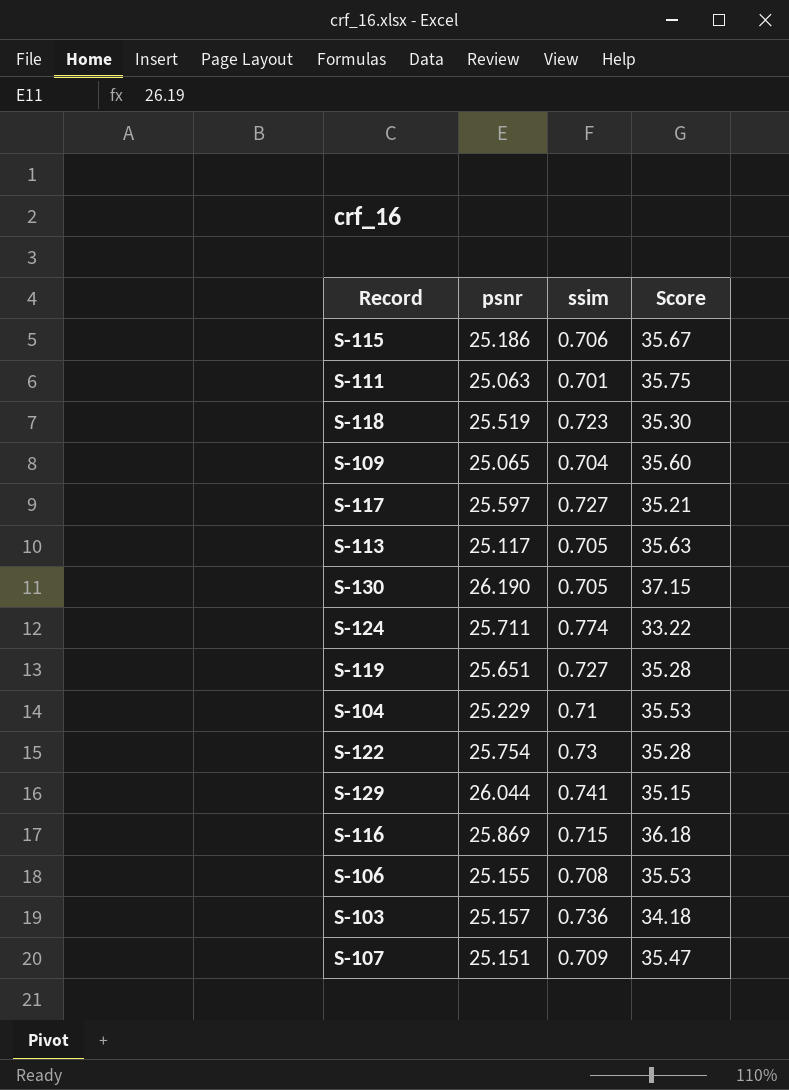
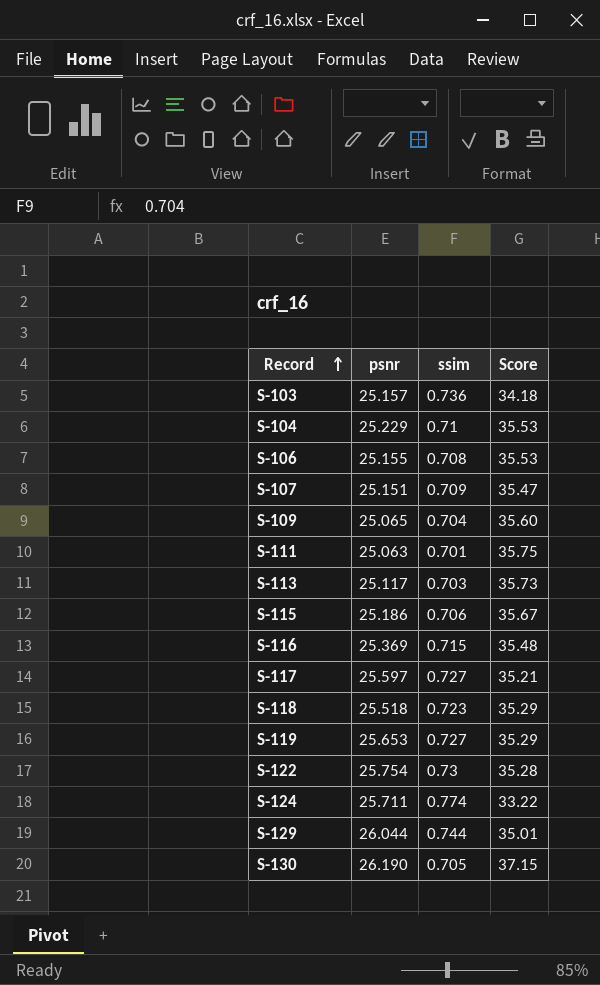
row order: none -> Record ascending
S-113 | ssim: 0.705 -> 0.703
S-113 | Score: 35.63 -> 35.73
S-116 | psnr: 25.869 -> 25.369
S-116 | Score: 36.18 -> 35.48
S-118 | psnr: 25.519 -> 25.518
S-118 | Score: 35.30 -> 35.29
S-119 | psnr: 25.651 -> 25.653
S-119 | Score: 35.28 -> 35.29
S-129 | ssim: 0.741 -> 0.744
S-129 | Score: 35.15 -> 35.01

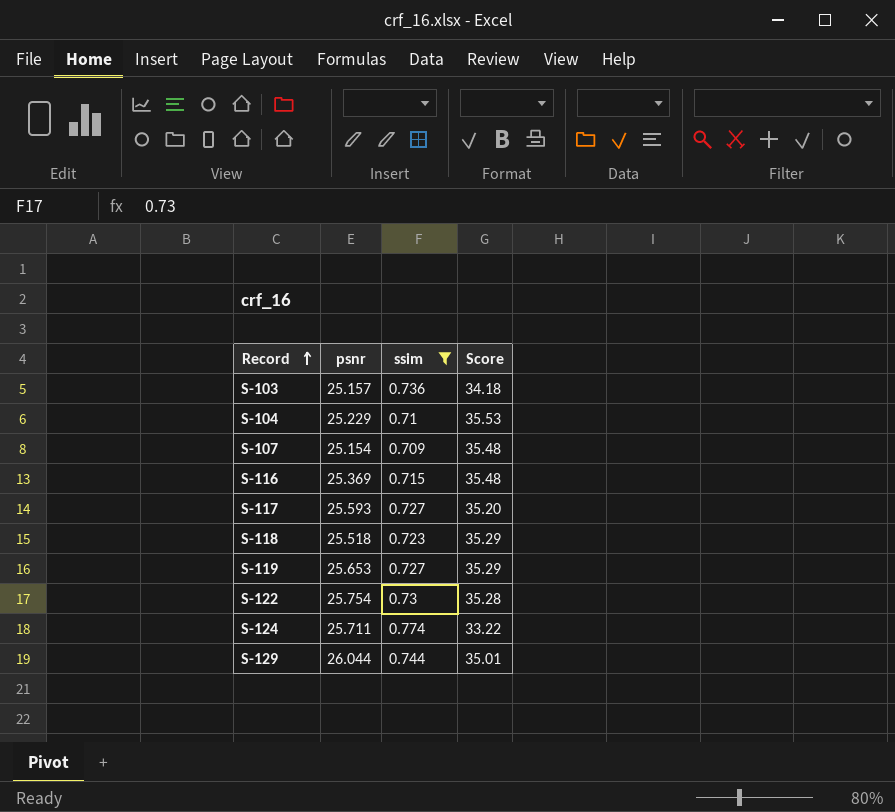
filter: none -> ssim >= 0.709
S-107 | psnr: 25.151 -> 25.154
S-107 | Score: 35.47 -> 35.48
S-117 | psnr: 25.597 -> 25.593
S-117 | Score: 35.21 -> 35.20

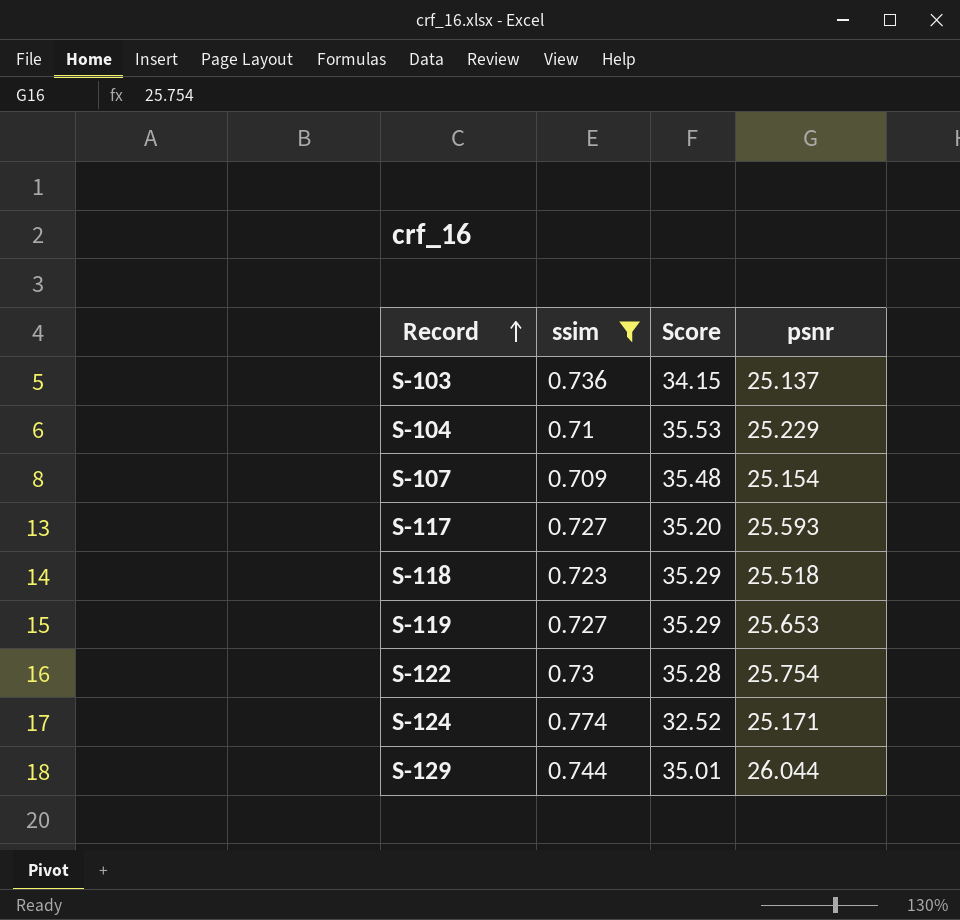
column psnr | position: 2 -> 4
row S-116: 25.369 | 0.715 | 35.48 -> none
S-103 | Score: 34.18 -> 34.15
S-103 | psnr: 25.157 -> 25.137
S-124 | Score: 33.22 -> 32.52
S-124 | psnr: 25.711 -> 25.171

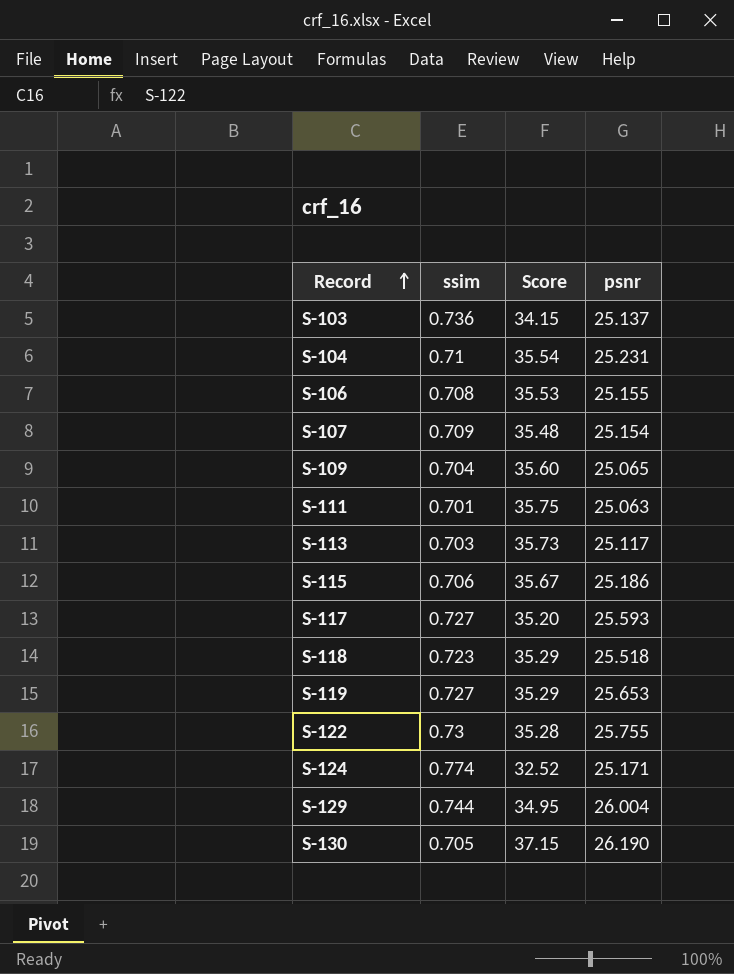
filter: ssim >= 0.709 -> none
S-104 | Score: 35.53 -> 35.54
S-104 | psnr: 25.229 -> 25.231
S-122 | psnr: 25.754 -> 25.755
S-129 | Score: 35.01 -> 34.95
S-129 | psnr: 26.044 -> 26.004

